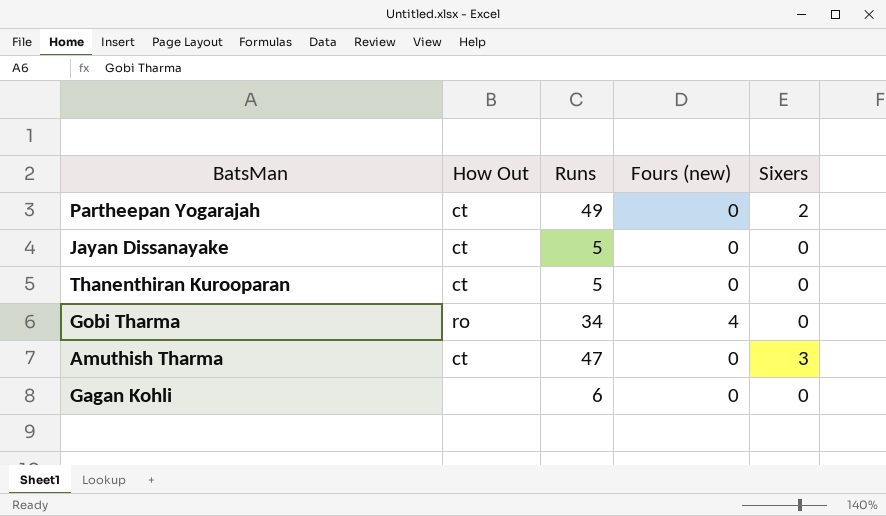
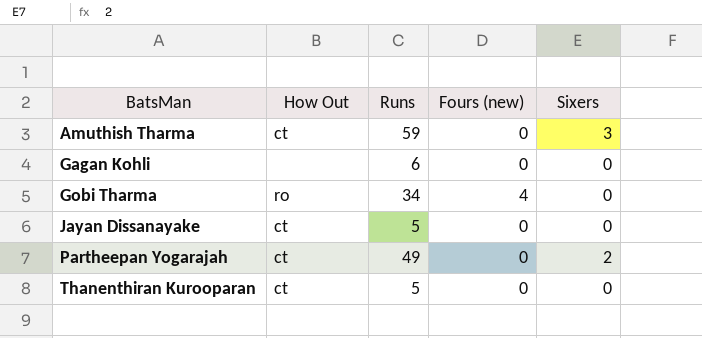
row order: none -> BatsMan ascending
Amuthish Tharma | Runs: 47 -> 59

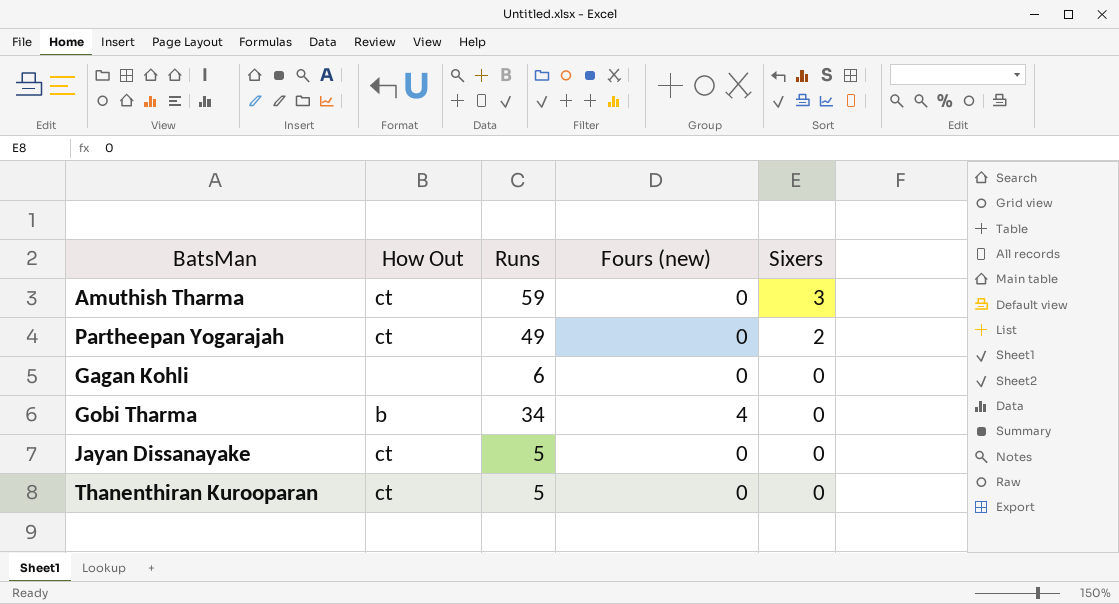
row order: BatsMan ascending -> Sixers descending
Gobi Tharma | How Out: ro -> b

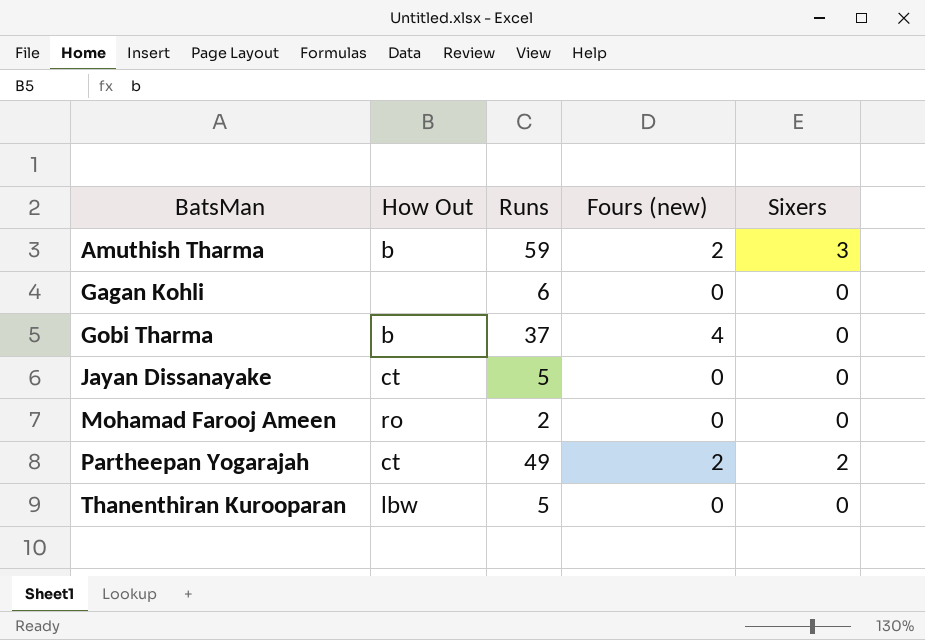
row order: Sixers descending -> BatsMan ascending
Amuthish Tharma | How Out: ct -> b
Amuthish Tharma | Fours (new): 0 -> 2
Gobi Tharma | Runs: 34 -> 37
row Mohamad Farooj Ameen: none -> ro | 2 | 0 | 0
Partheepan Yogarajah | Fours (new): 0 -> 2
Thanenthiran Kurooparan | How Out: ct -> lbw

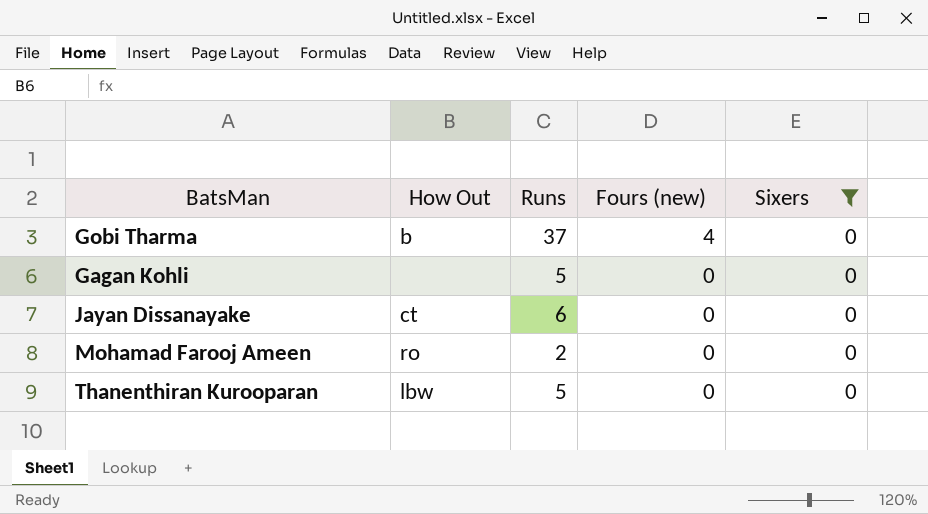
filter: none -> Sixers = 0
row order: BatsMan ascending -> Fours (new) descending
Gagan Kohli | Runs: 6 -> 5
Jayan Dissanayake | Runs: 5 -> 6

